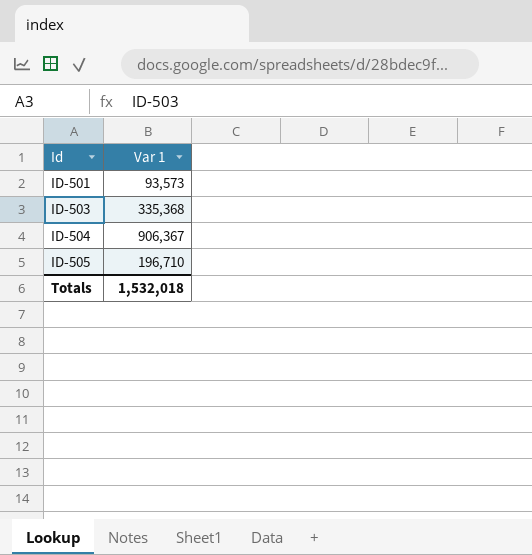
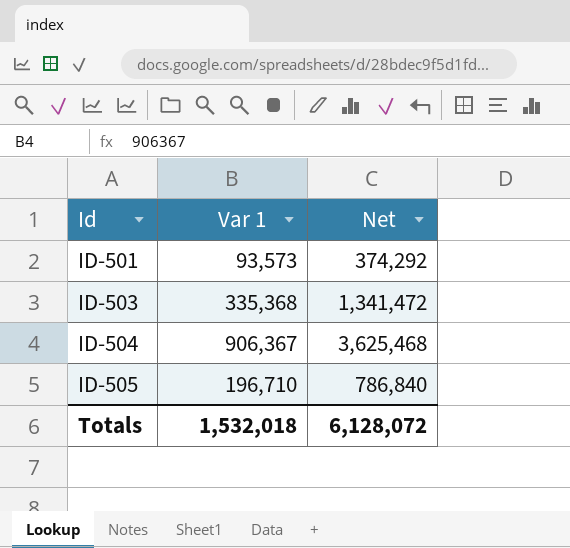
column Net | formula: none -> [Var 1] * 4

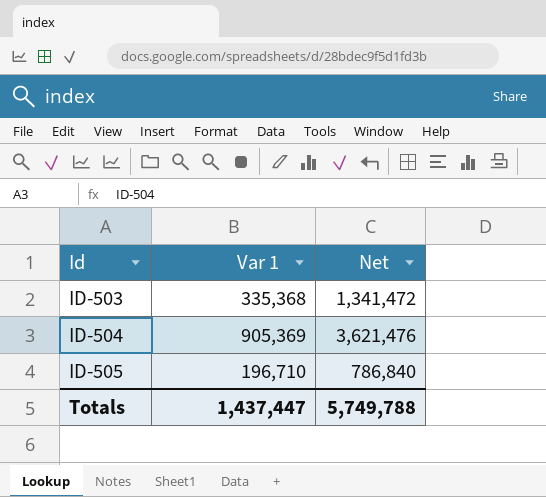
row ID-501: 93,573 | 374,292 -> none
ID-504 | Var 1: 906,367 -> 905,369
ID-504 | Net: 3,625,468 -> 3,621,476
Totals | Var 1: 1,532,018 -> 1,437,447
Totals | Net: 6,128,072 -> 5,749,788

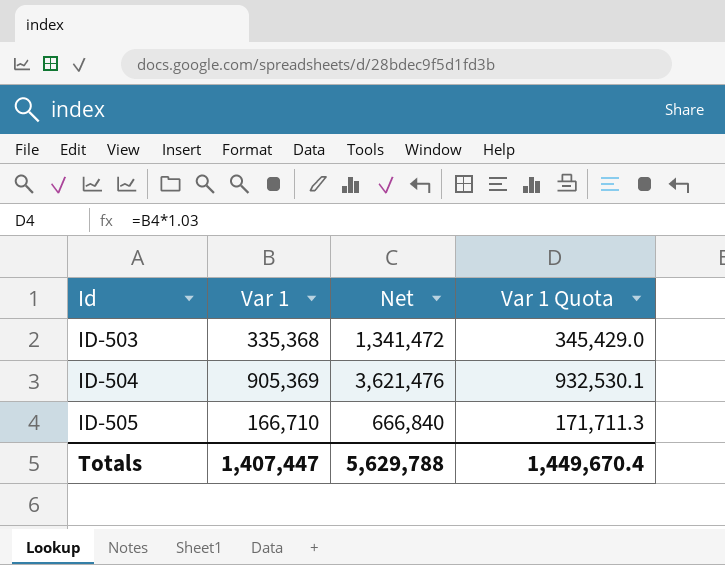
column Var 1 Quota | formula: none -> [Var 1] * 1.03
ID-505 | Var 1: 196,710 -> 166,710
ID-505 | Net: 786,840 -> 666,840
Totals | Var 1: 1,437,447 -> 1,407,447
Totals | Net: 5,749,788 -> 5,629,788

